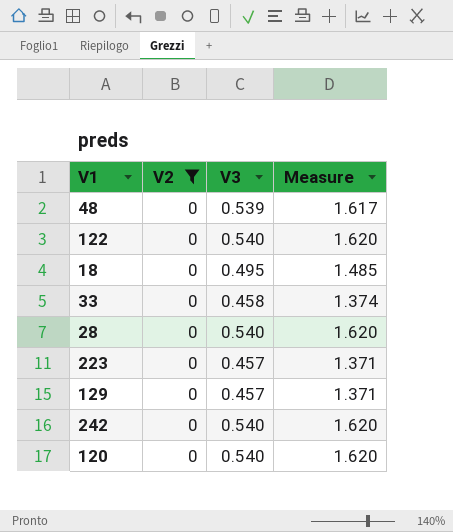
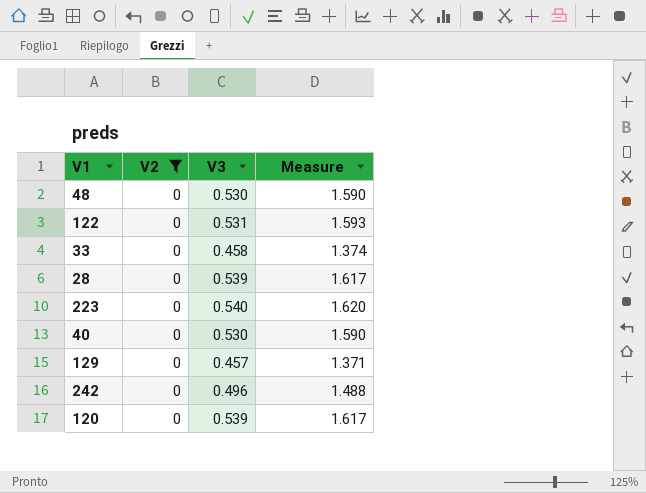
row 18: 0 | 0.495 | 1.485 -> none
48 | V3: 0.539 -> 0.530
48 | Measure: 1.617 -> 1.590
122 | V3: 0.540 -> 0.531
122 | Measure: 1.620 -> 1.593
28 | V3: 0.540 -> 0.539
28 | Measure: 1.620 -> 1.617
223 | V3: 0.457 -> 0.540
223 | Measure: 1.371 -> 1.620
row 40: none -> 0 | 0.530 | 1.590
242 | V3: 0.540 -> 0.496
242 | Measure: 1.620 -> 1.488
120 | V3: 0.540 -> 0.539
120 | Measure: 1.620 -> 1.617

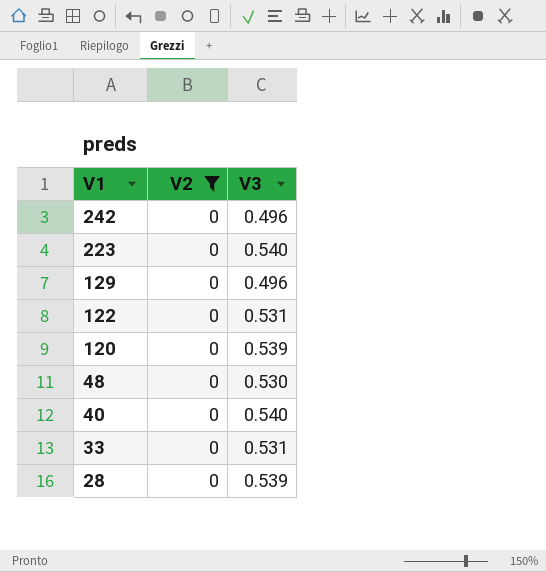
row order: none -> V1 descending
column Measure | formula: [V3] * 3 -> none
129 | V3: 0.457 -> 0.496
40 | V3: 0.530 -> 0.540
33 | V3: 0.458 -> 0.531

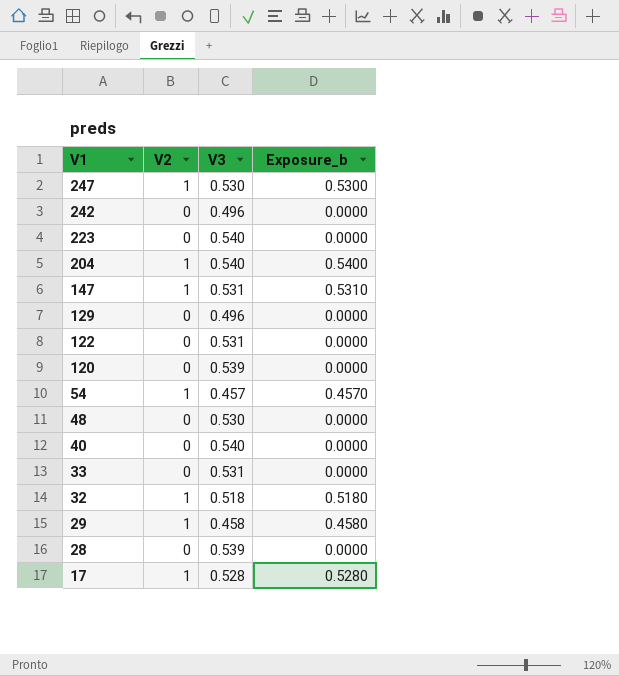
filter: V2 = 0 -> none
column Exposure_b | formula: none -> [V2] * [V3]

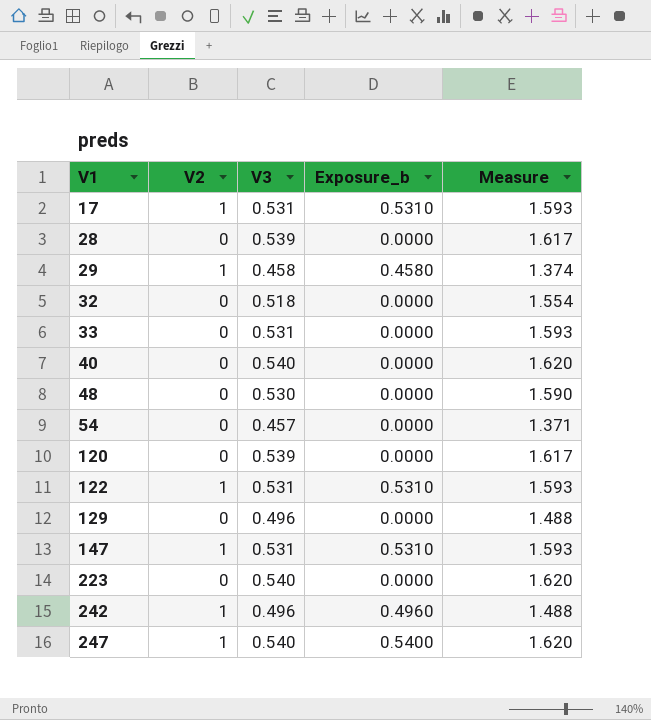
row order: V1 descending -> V1 ascending
column Measure | formula: none -> [V3] * 3
row 204: 1 | 0.540 | 0.5400 -> none
17 | V3: 0.528 -> 0.531
17 | Exposure_b: 0.5280 -> 0.5310
32 | V2: 1 -> 0
32 | Exposure_b: 0.5180 -> 0.0000
54 | V2: 1 -> 0
54 | Exposure_b: 0.4570 -> 0.0000
122 | V2: 0 -> 1
122 | Exposure_b: 0.0000 -> 0.5310
242 | V2: 0 -> 1
242 | Exposure_b: 0.0000 -> 0.4960
247 | V3: 0.530 -> 0.540
247 | Exposure_b: 0.5300 -> 0.5400

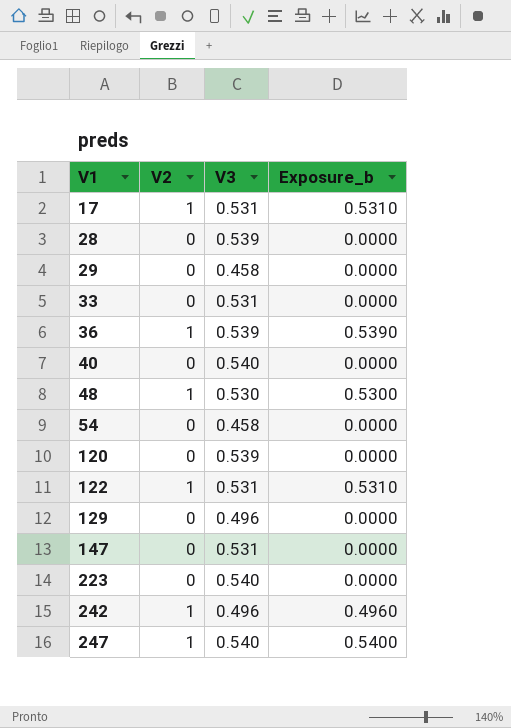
column Measure | formula: [V3] * 3 -> none
row 32: 0 | 0.518 | 0.0000 | 1.554 -> none
29 | V2: 1 -> 0
29 | Exposure_b: 0.4580 -> 0.0000
row 36: none -> 1 | 0.539 | 0.5390
48 | V2: 0 -> 1
48 | Exposure_b: 0.0000 -> 0.5300
54 | V3: 0.457 -> 0.458
147 | V2: 1 -> 0
147 | Exposure_b: 0.5310 -> 0.0000

